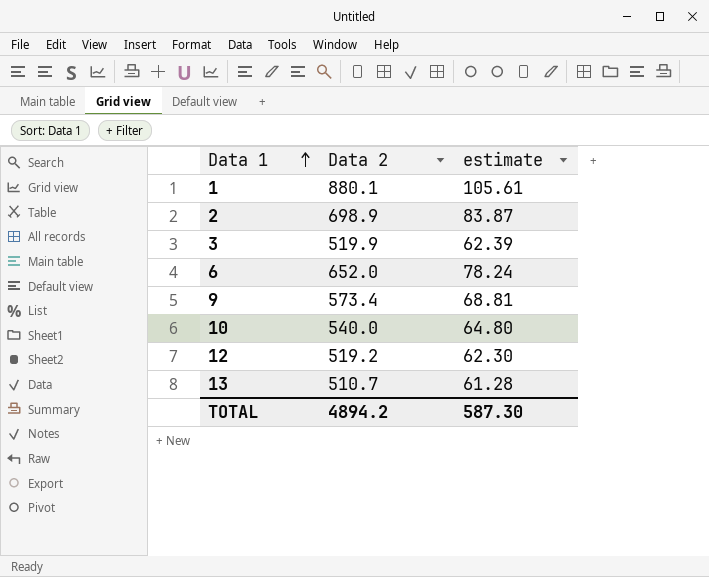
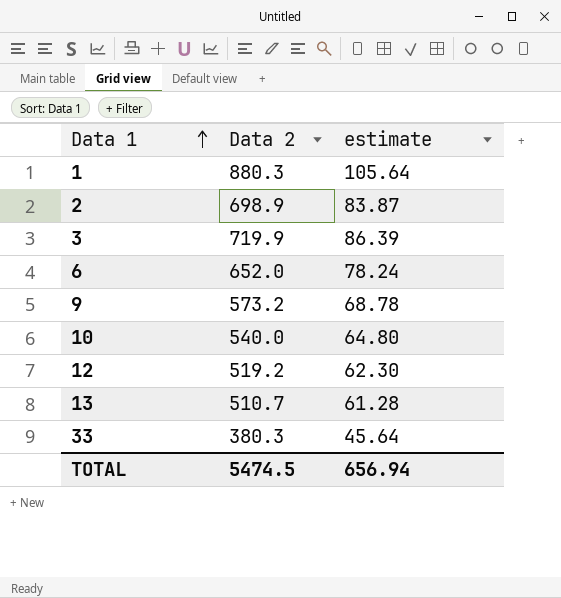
1 | Data 2: 880.1 -> 880.3
1 | estimate: 105.61 -> 105.64
3 | Data 2: 519.9 -> 719.9
3 | estimate: 62.39 -> 86.39
9 | Data 2: 573.4 -> 573.2
9 | estimate: 68.81 -> 68.78
row 33: none -> 380.3 | 45.64
TOTAL | Data 2: 4894.2 -> 5474.5
TOTAL | estimate: 587.30 -> 656.94

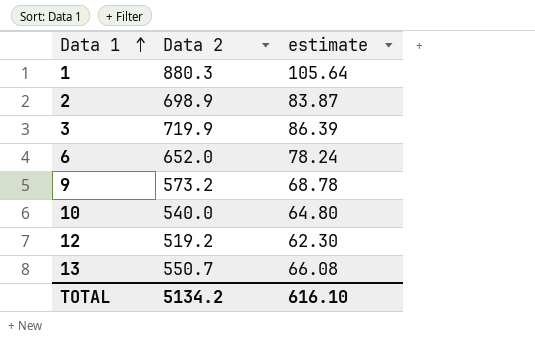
row 33: 380.3 | 45.64 -> none
13 | Data 2: 510.7 -> 550.7
13 | estimate: 61.28 -> 66.08
TOTAL | Data 2: 5474.5 -> 5134.2
TOTAL | estimate: 656.94 -> 616.10

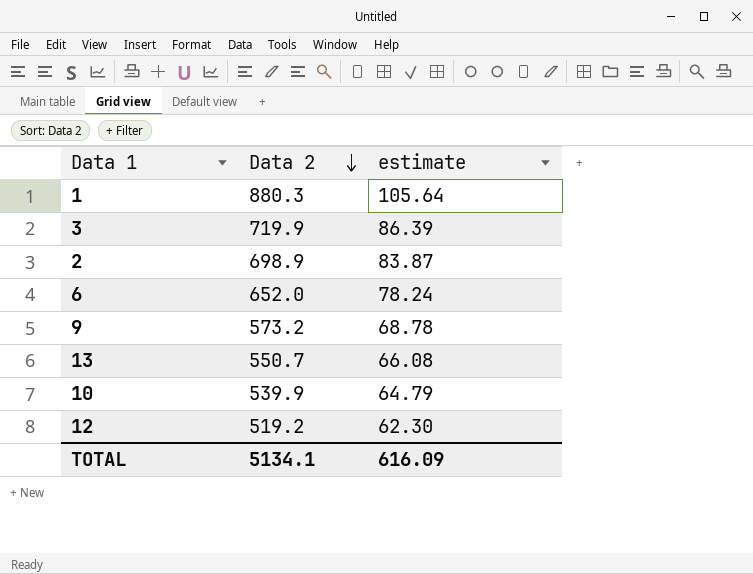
row order: Data 1 ascending -> Data 2 descending
10 | Data 2: 540.0 -> 539.9
10 | estimate: 64.80 -> 64.79
TOTAL | Data 2: 5134.2 -> 5134.1
TOTAL | estimate: 616.10 -> 616.09

